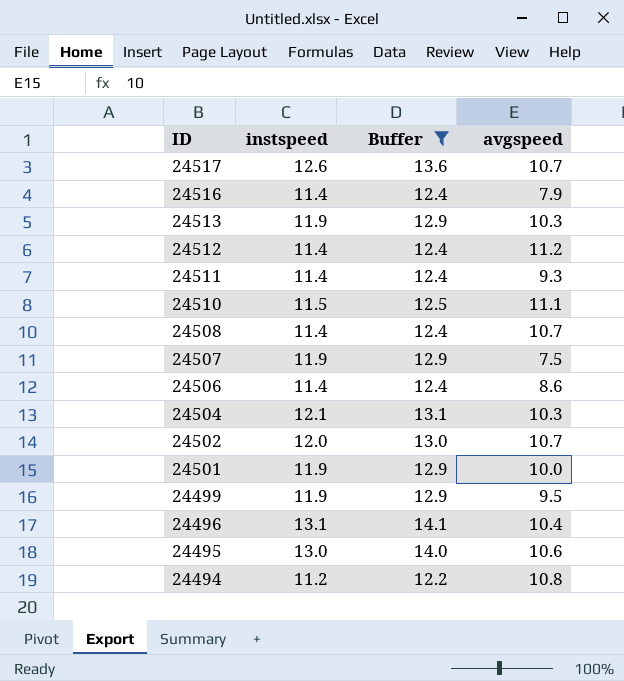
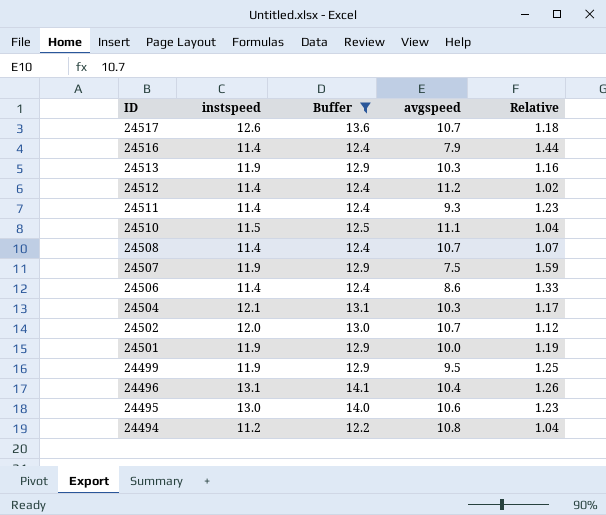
column Relative | formula: none -> [instspeed] / [avgspeed]

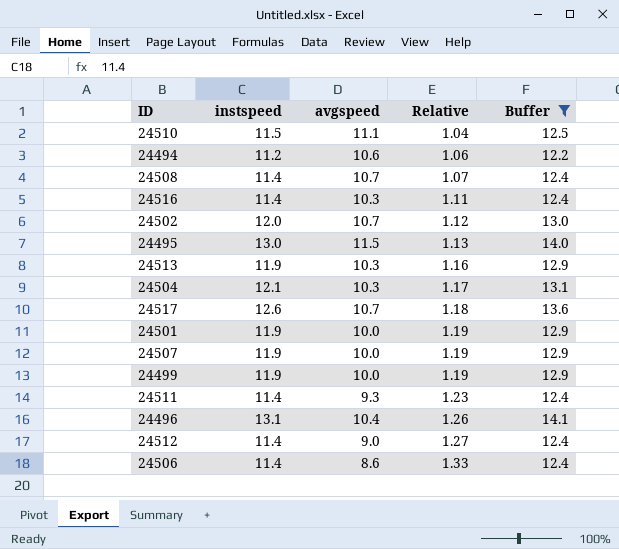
row order: ID descending -> Relative ascending
column Buffer | position: 3 -> 5
24494 | avgspeed: 10.8 -> 10.6
24494 | Relative: 1.04 -> 1.06
24516 | avgspeed: 7.9 -> 10.3
24516 | Relative: 1.44 -> 1.11
24495 | avgspeed: 10.6 -> 11.5
24495 | Relative: 1.23 -> 1.13
24507 | avgspeed: 7.5 -> 10.0
24507 | Relative: 1.59 -> 1.19
24499 | avgspeed: 9.5 -> 10.0
24499 | Relative: 1.25 -> 1.19
24512 | avgspeed: 11.2 -> 9.0
24512 | Relative: 1.02 -> 1.27

